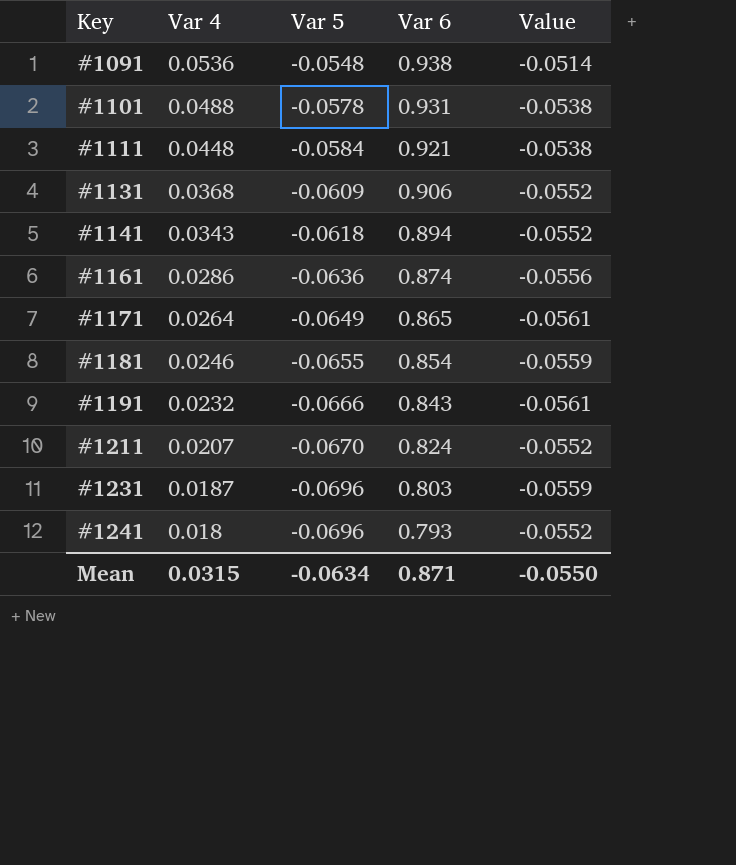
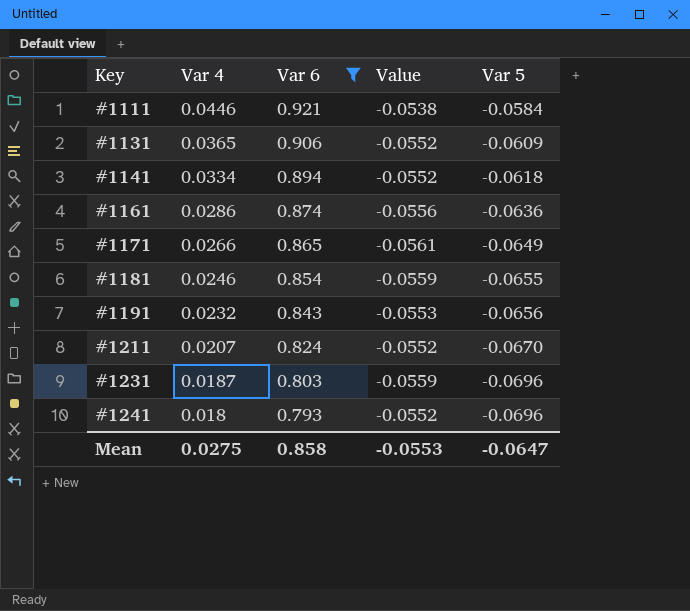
filter: none -> Var 6 <= 0.921
column Var 5 | position: 3 -> 5
#1111 | Var 4: 0.0448 -> 0.0446
#1131 | Var 4: 0.0368 -> 0.0365
#1141 | Var 4: 0.0343 -> 0.0334
#1171 | Var 4: 0.0264 -> 0.0266
#1191 | Value: -0.0561 -> -0.0553
#1191 | Var 5: -0.0666 -> -0.0656
Mean | Var 4: 0.0315 -> 0.0275
Mean | Var 6: 0.871 -> 0.858
Mean | Value: -0.0550 -> -0.0553
Mean | Var 5: -0.0634 -> -0.0647

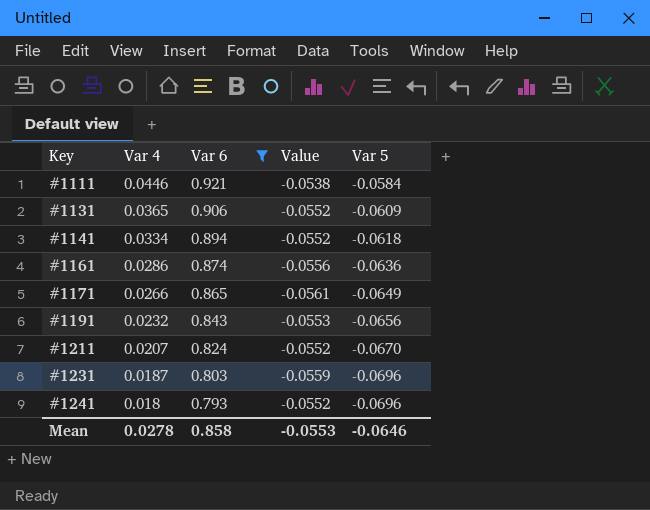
row #1181: 0.0246 | 0.854 | -0.0559 | -0.0655 -> none
Mean | Var 4: 0.0275 -> 0.0278
Mean | Var 5: -0.0647 -> -0.0646

